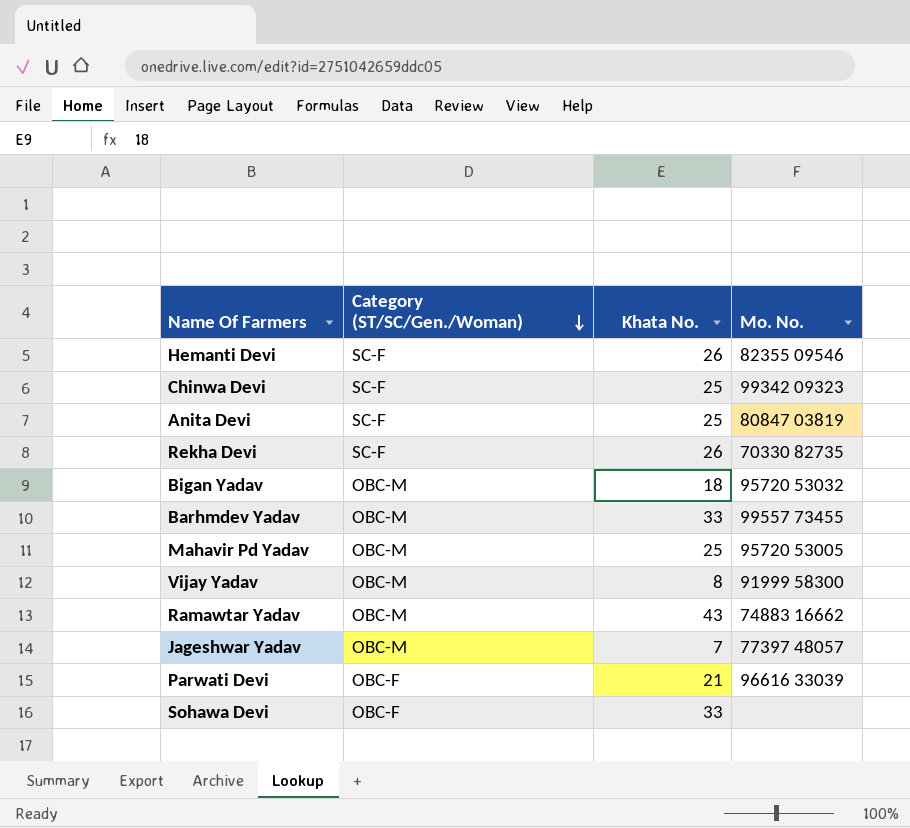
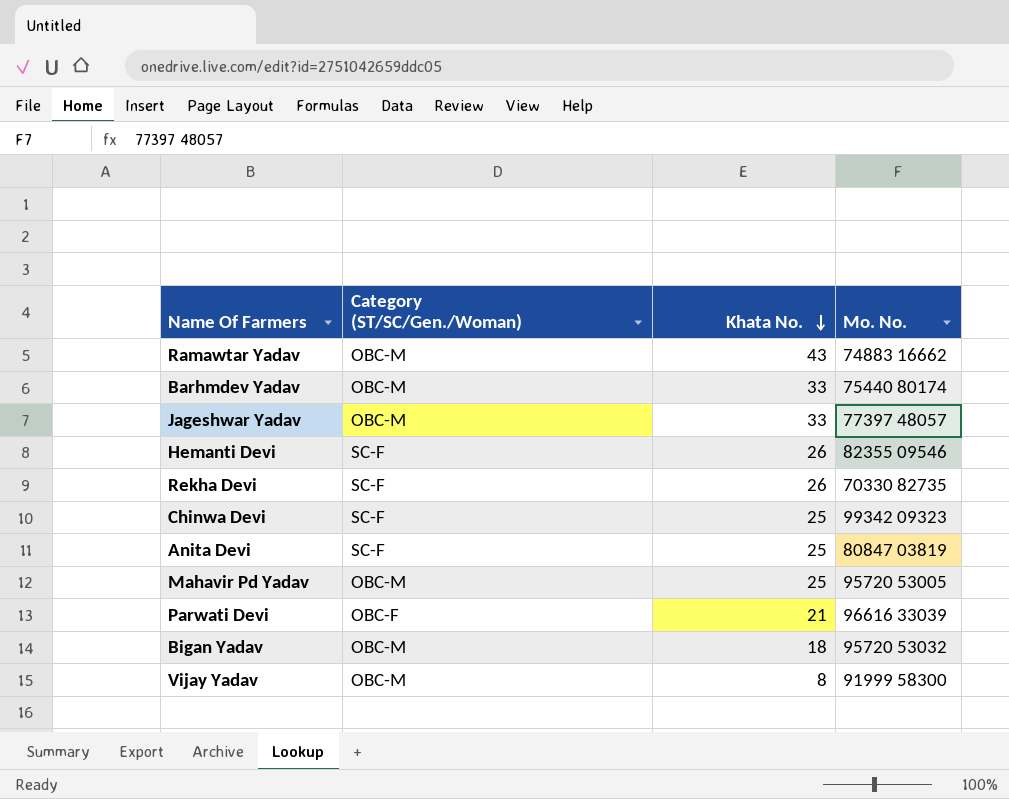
row order: Category (ST/SC/Gen./Woman) descending -> Khata No. descending
row Sohawa Devi: OBC-F | 33 | none -> none
Barhmdev Yadav | Mo. No.: 99557 73455 -> 75440 80174
Jageshwar Yadav | Khata No.: 7 -> 33

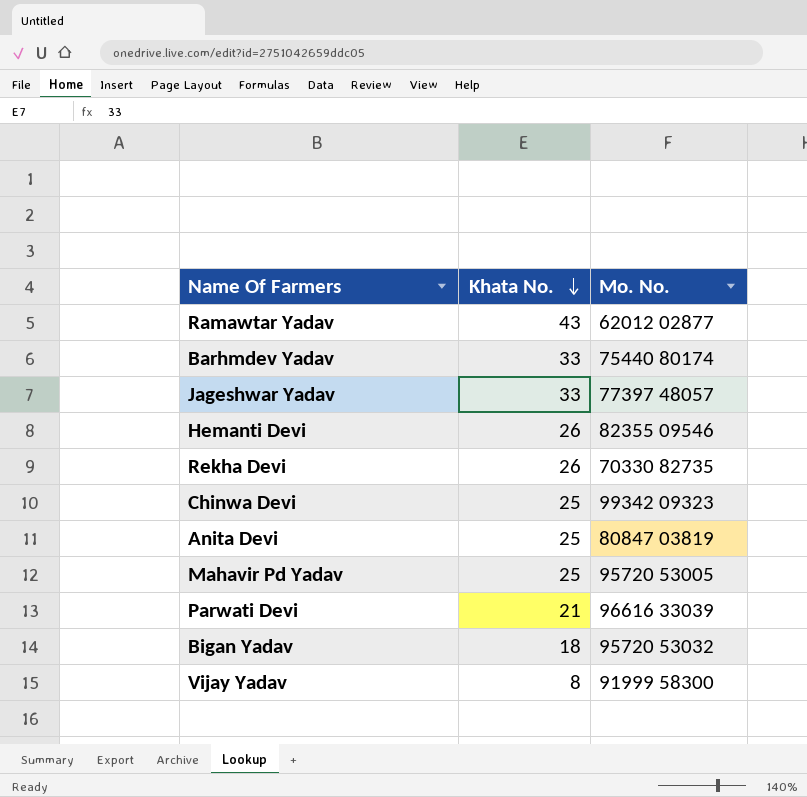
column Category (ST/SC/Gen./Woman) | position: 2 -> none
Ramawtar Yadav | Mo. No.: 74883 16662 -> 62012 02877

